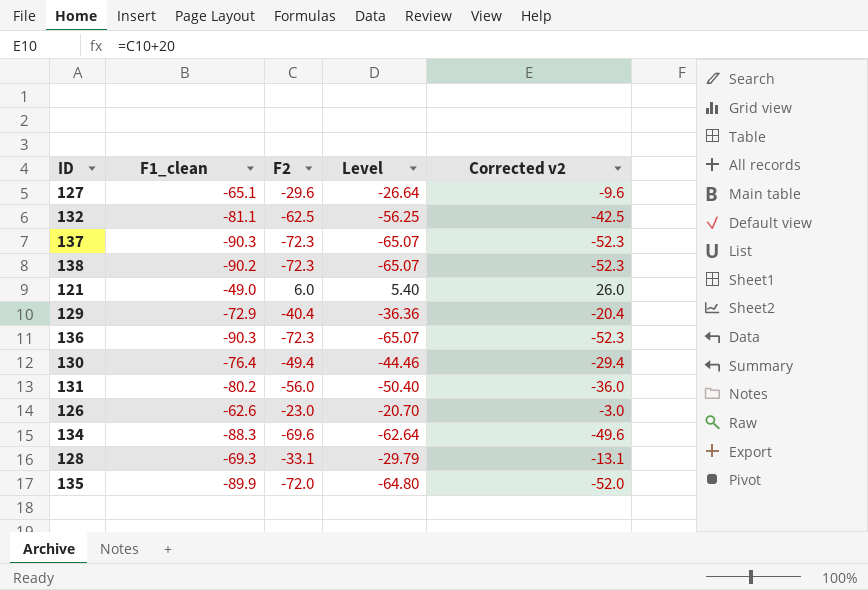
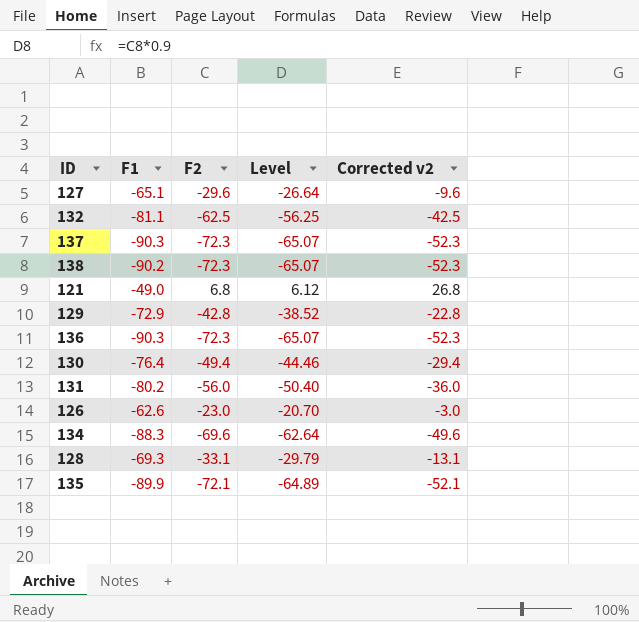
column name: F1_clean -> F1
121 | F2: 6.0 -> 6.8
121 | Level: 5.40 -> 6.12
121 | Corrected v2: 26.0 -> 26.8
129 | F2: -40.4 -> -42.8
129 | Level: -36.36 -> -38.52
129 | Corrected v2: -20.4 -> -22.8
135 | F2: -72.0 -> -72.1
135 | Level: -64.80 -> -64.89
135 | Corrected v2: -52.0 -> -52.1

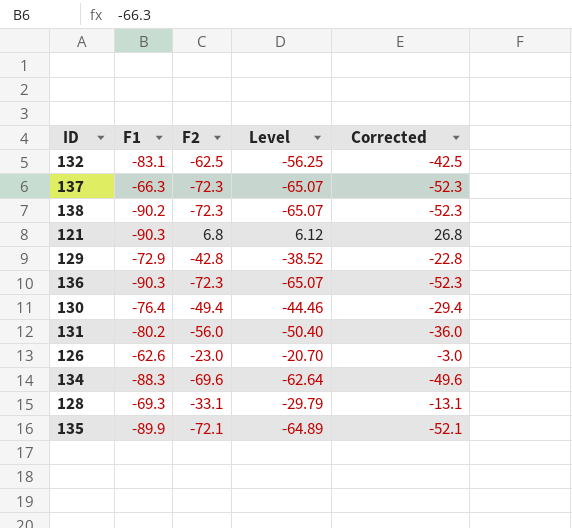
column name: Corrected v2 -> Corrected
row 127: -65.1 | -29.6 | -26.64 | -9.6 -> none
132 | F1: -81.1 -> -83.1
137 | F1: -90.3 -> -66.3
121 | F1: -49.0 -> -90.3

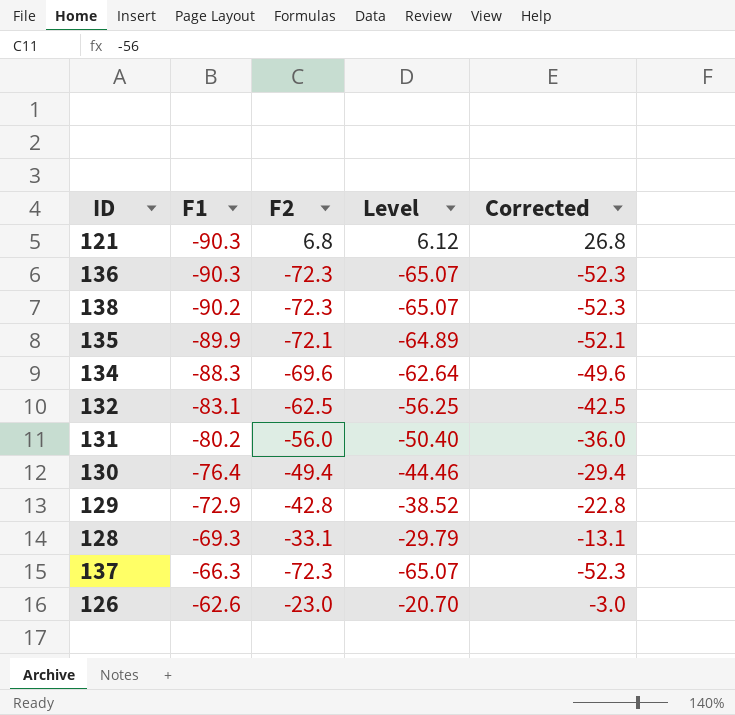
row order: none -> F1 ascending

